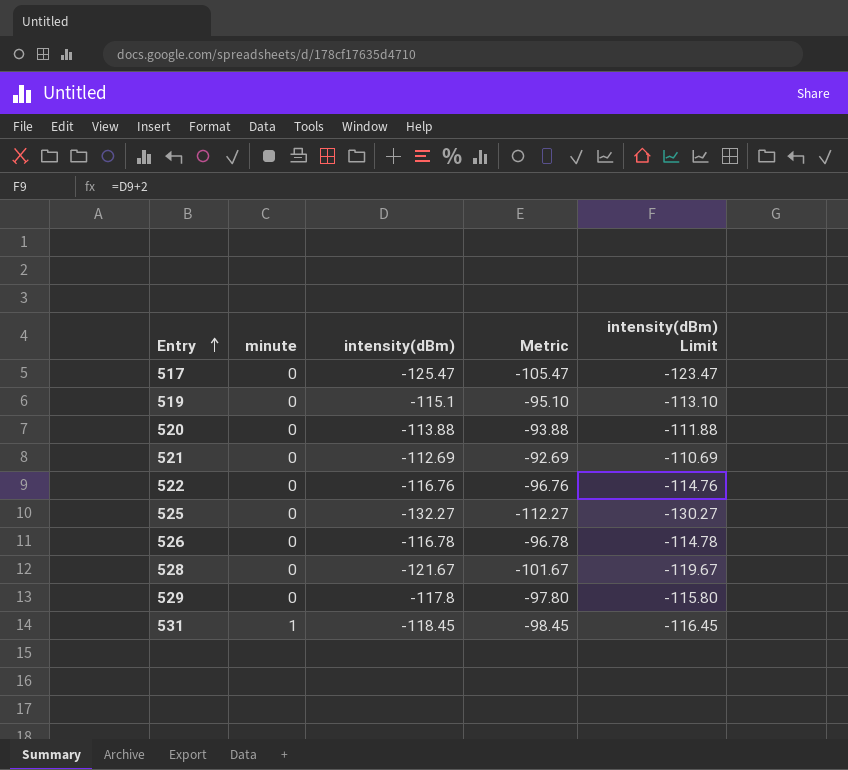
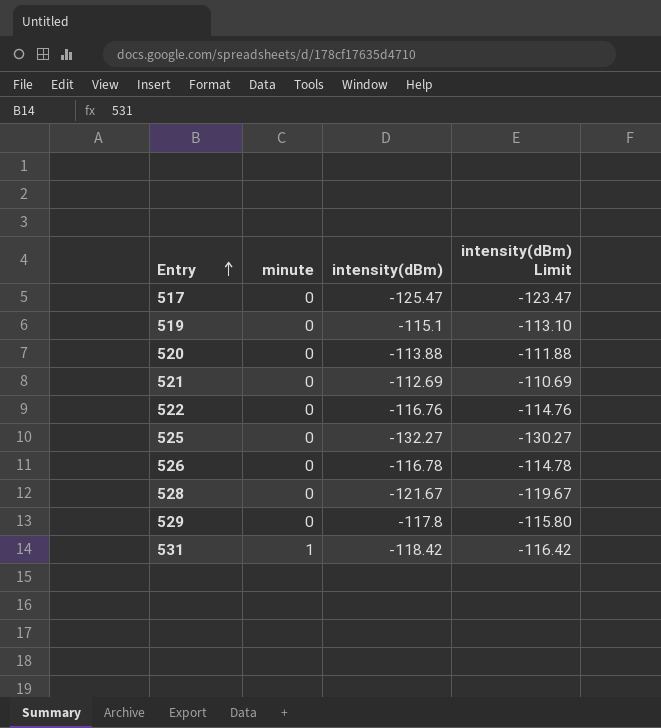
column Metric | formula: [intensity(dBm)] + 20 -> none
531 | intensity(dBm): -118.45 -> -118.42
531 | intensity(dBm) Limit: -116.45 -> -116.42

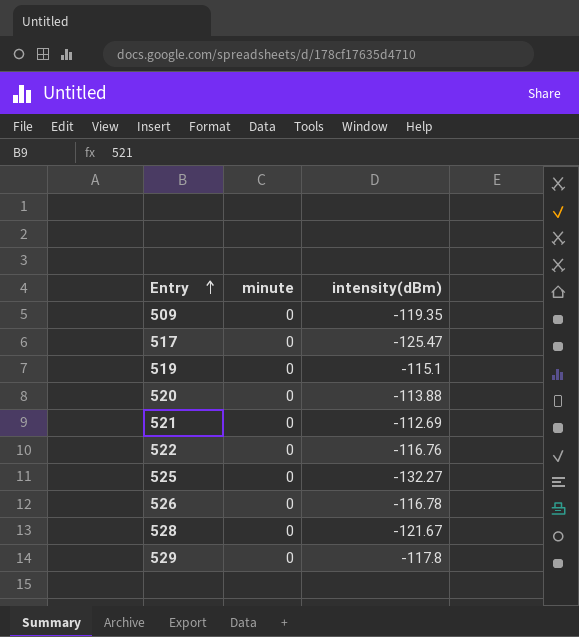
column intensity(dBm) Limit | formula: [intensity(dBm)] + 2 -> none
row 531: 1 | -118.42 | -116.42 -> none
row 509: none -> 0 | -119.35

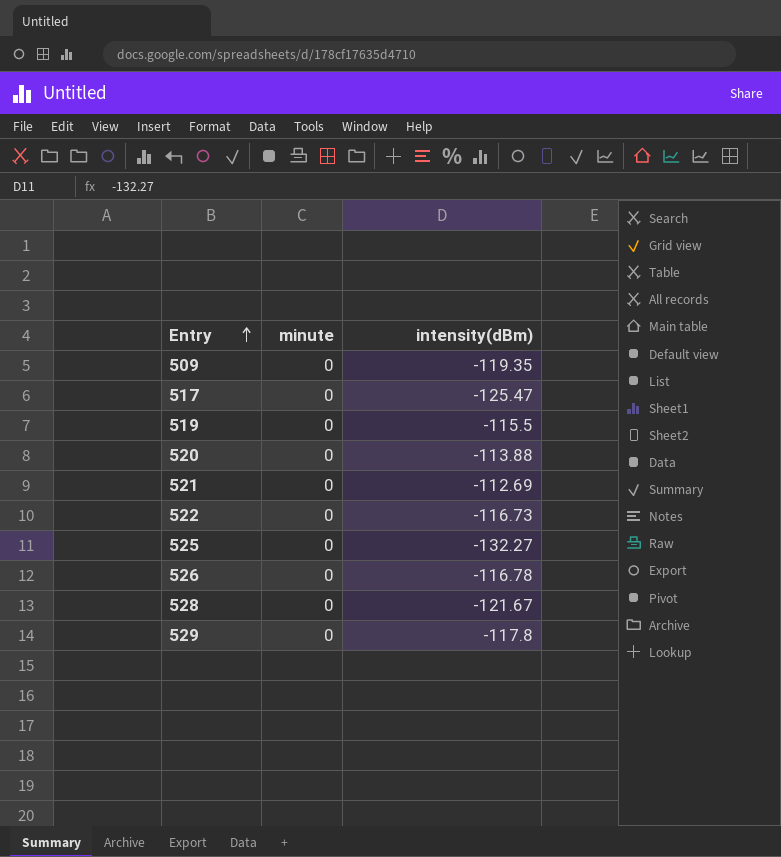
519 | intensity(dBm): -115.1 -> -115.5
522 | intensity(dBm): -116.76 -> -116.73

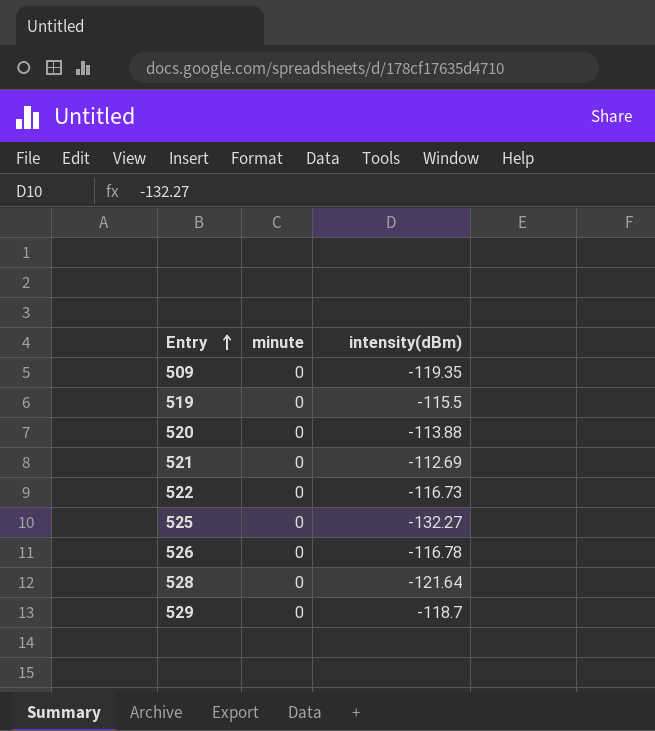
row 517: 0 | -125.47 -> none
528 | intensity(dBm): -121.67 -> -121.64
529 | intensity(dBm): -117.8 -> -118.7

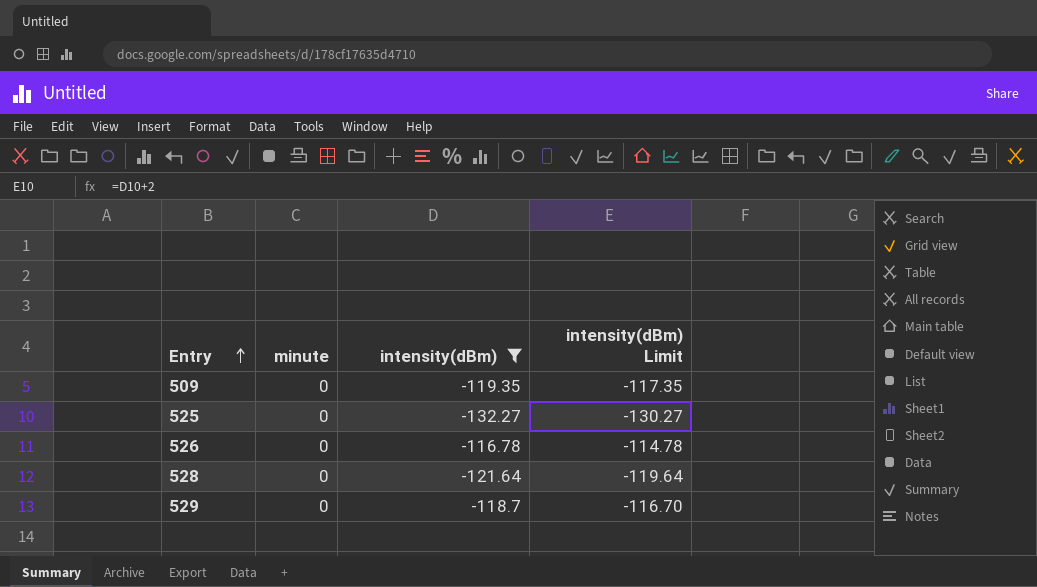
filter: none -> intensity(dBm) <= -116.78
column intensity(dBm) Limit | formula: none -> [intensity(dBm)] + 2

